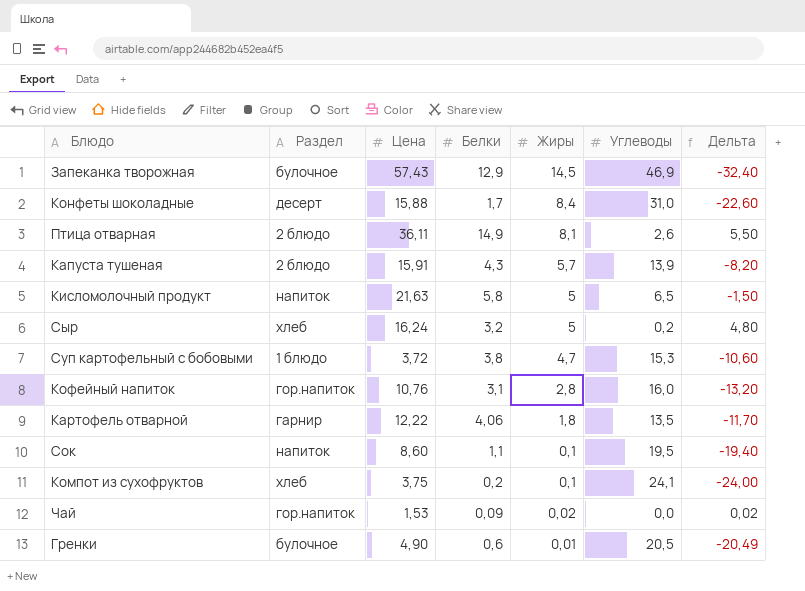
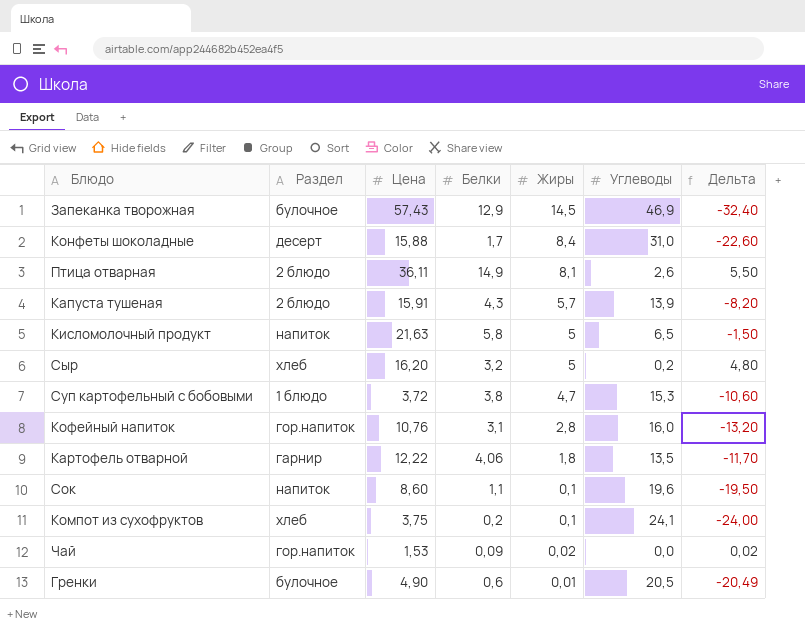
Сыр | Цена: 16,24 -> 16,20
Сок | Углеводы: 19,5 -> 19,6
Сок | Дельта: -19,40 -> -19,50

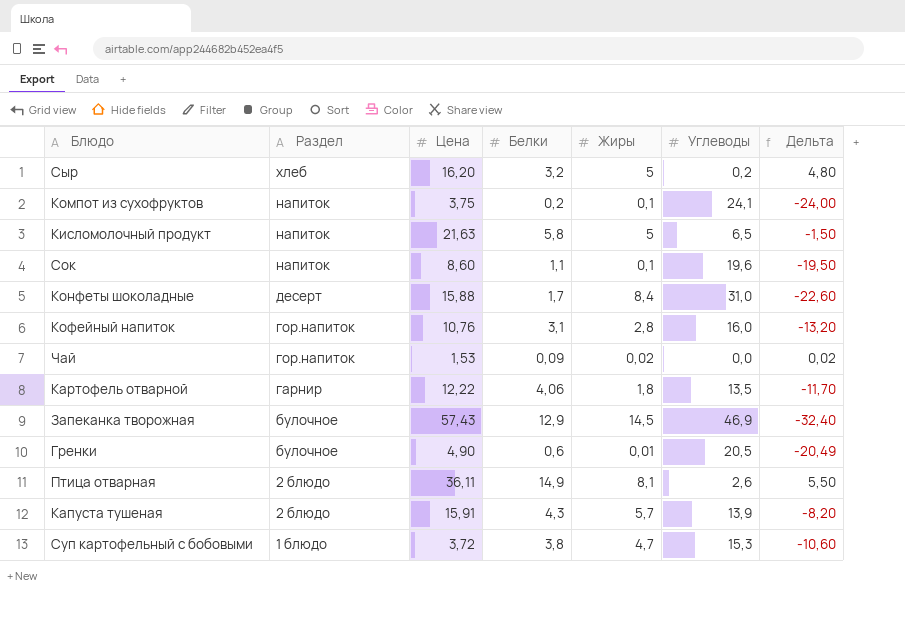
row order: Жиры descending -> Раздел descending
Компот из сухофруктов | Раздел: хлеб -> напиток

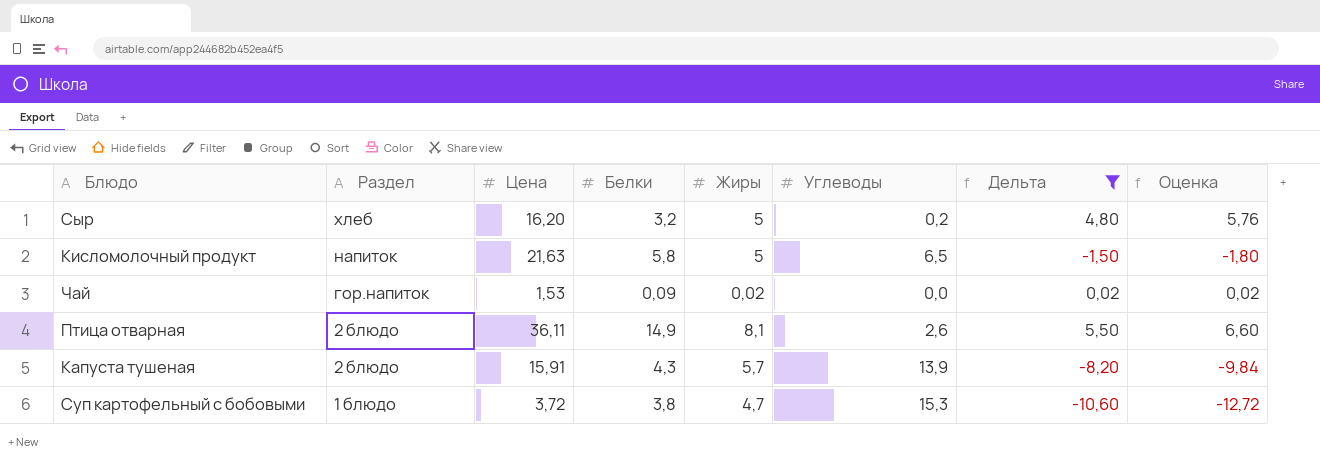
filter: none -> Дельта >= -10,60
column Оценка | formula: none -> [Дельта] * 1,2

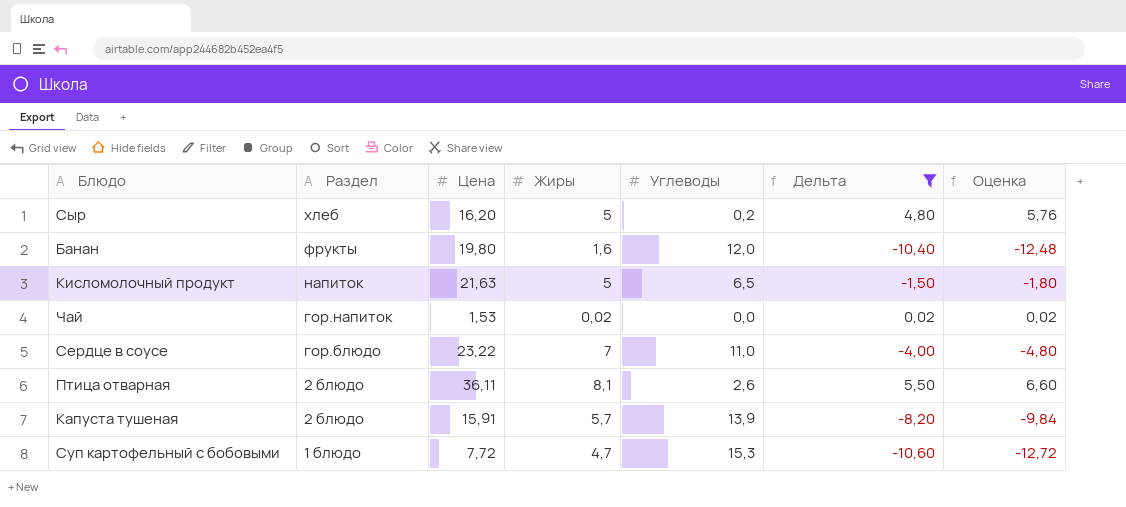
column Белки | position: 4 -> none
row Банан: none -> фрукты | 19,80 | 1,6 | 12,0 | -10,40 | -12,48
row Сердце в соусе: none -> гор.блюдо | 23,22 | 7 | 11,0 | -4,00 | -4,80
Суп картофельный с бобовыми | Цена: 3,72 -> 7,72

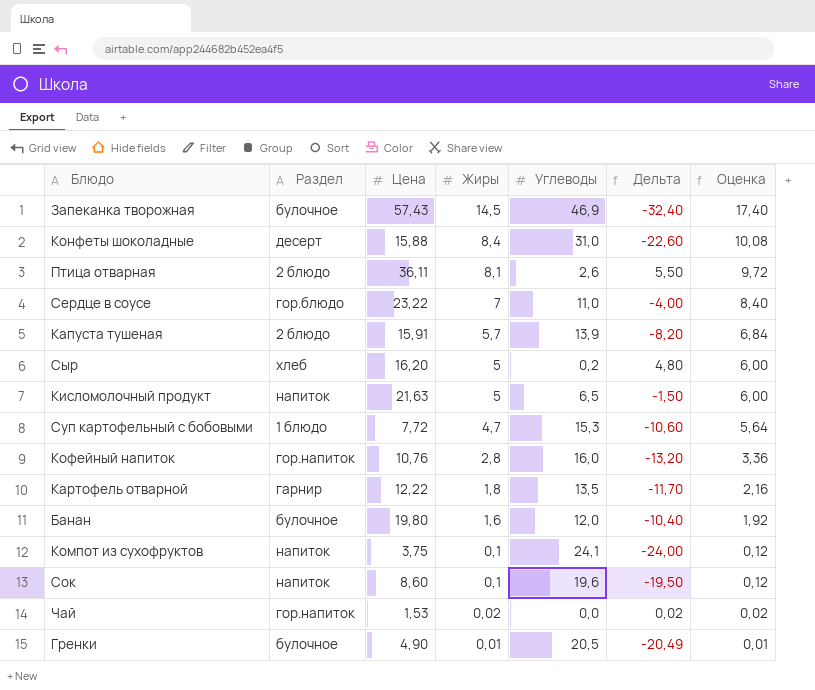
filter: Дельта >= -10,60 -> none
row order: Раздел descending -> Жиры descending
column Оценка | formula: [Дельта] * 1,2 -> [Жиры] * 1,2
Банан | Раздел: фрукты -> булочное

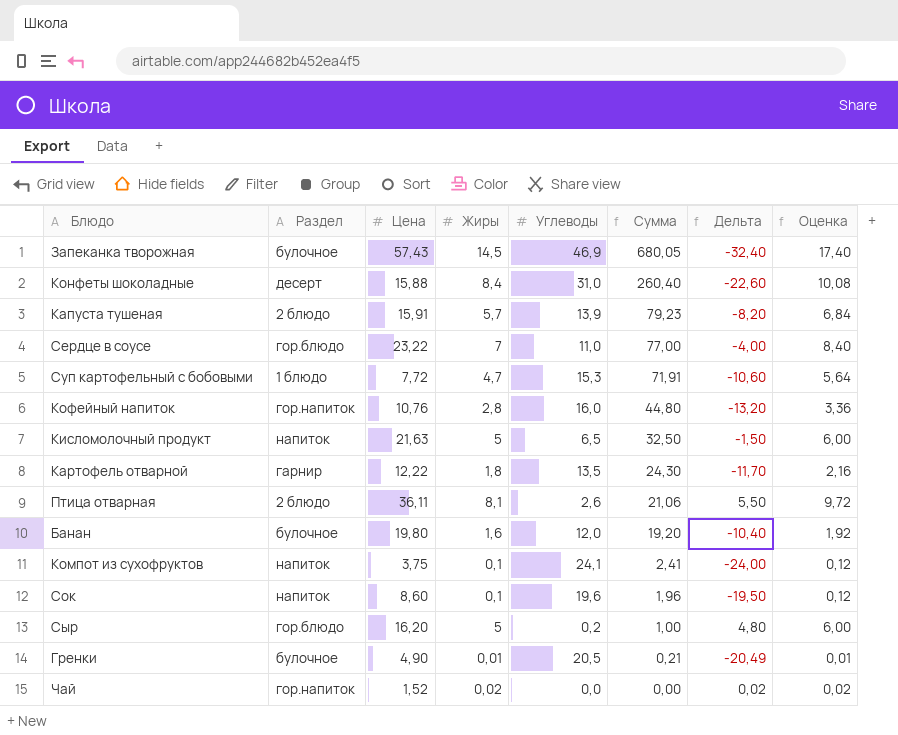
row order: Жиры descending -> Сумма descending
column Сумма | formula: none -> [Жиры] * [Углеводы]
Сыр | Раздел: хлеб -> гор.блюдо
Чай | Цена: 1,53 -> 1,52

